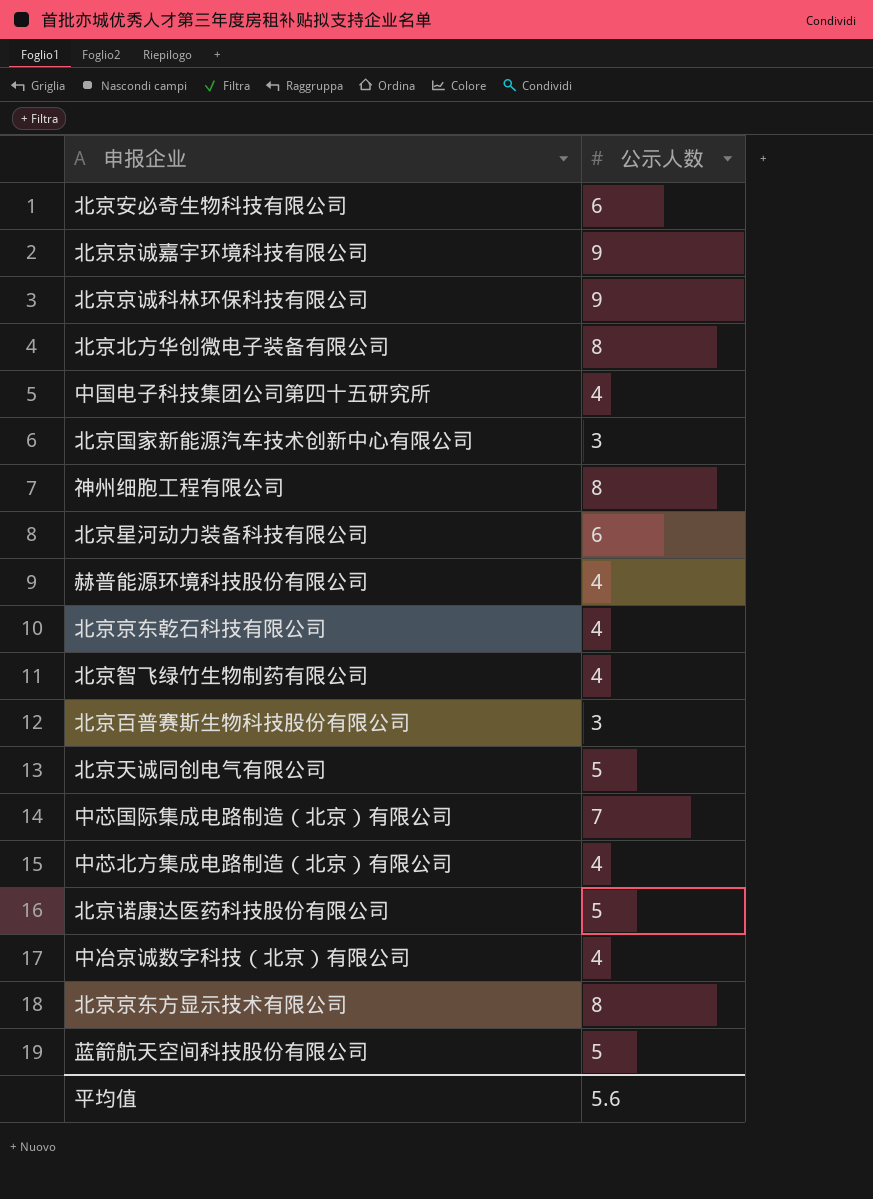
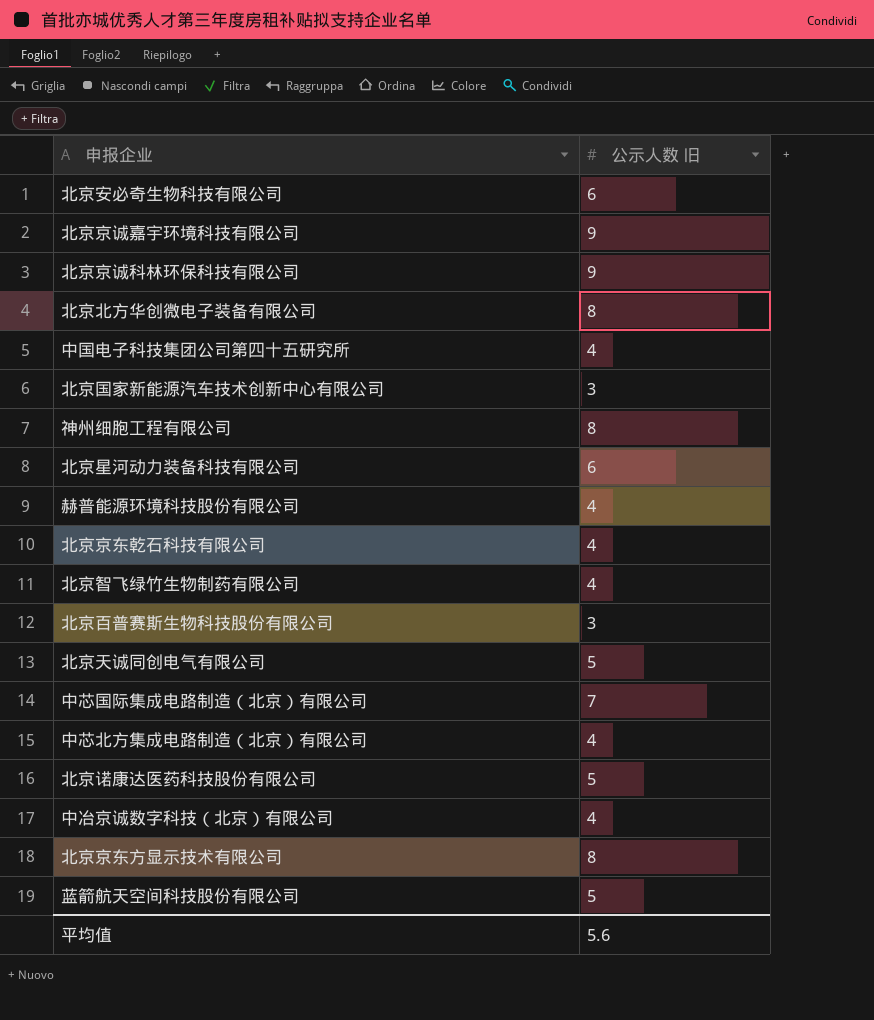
column name: 公示人数 -> 公示人数 旧

